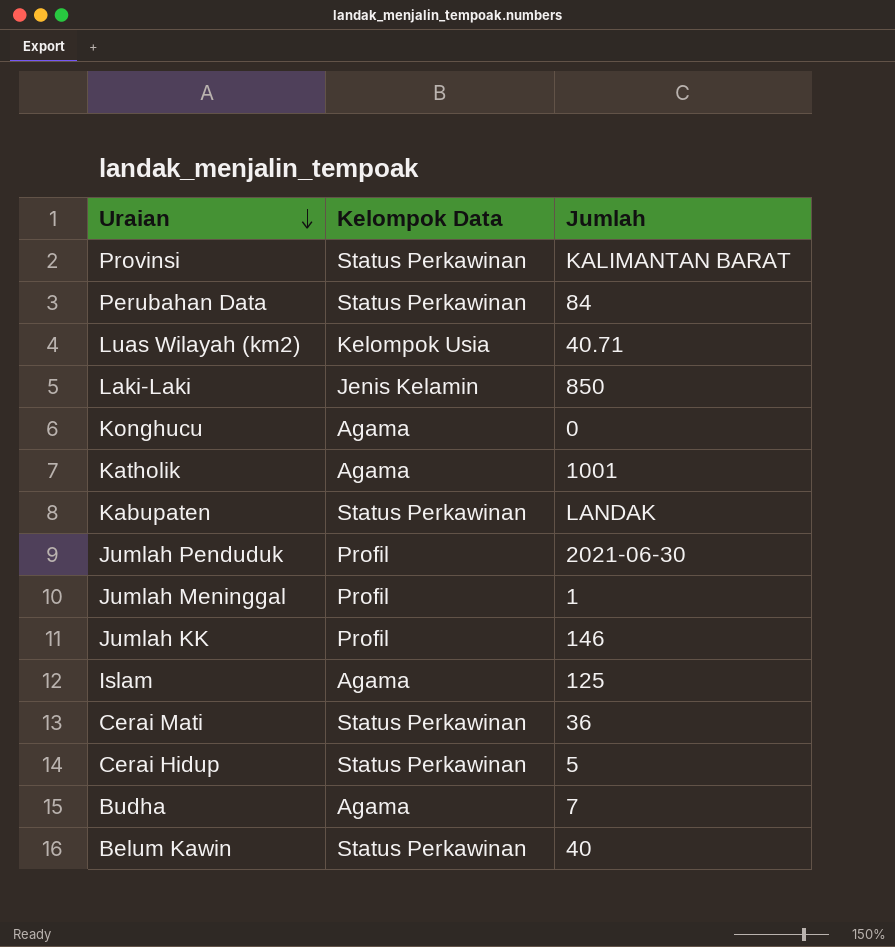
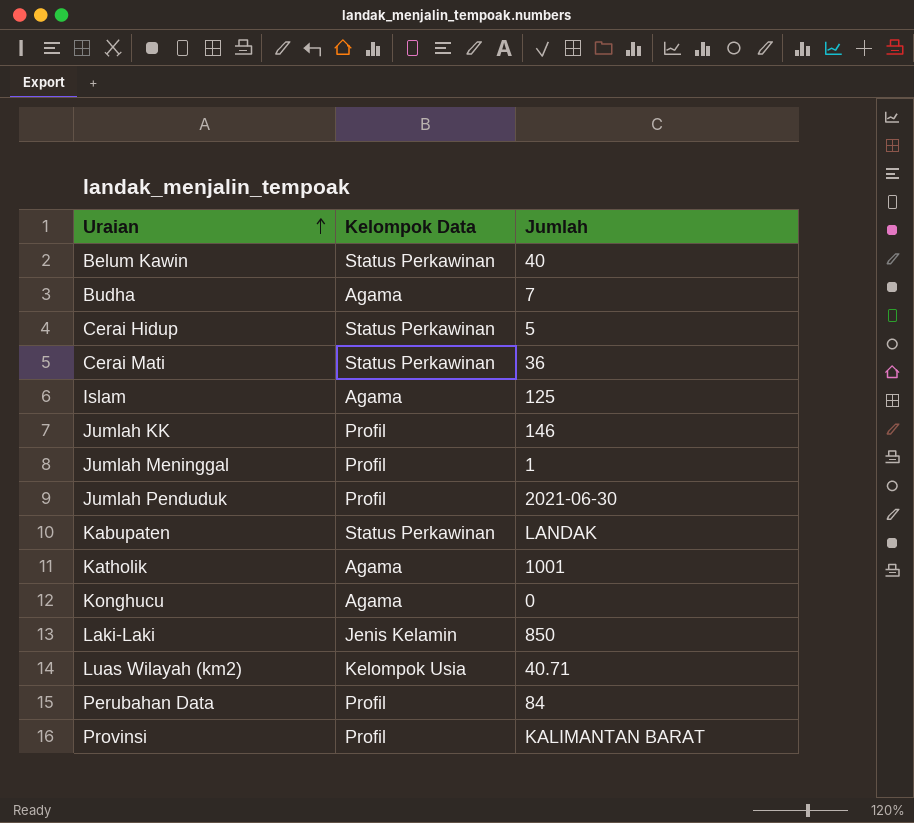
row order: Uraian descending -> Uraian ascending
Perubahan Data | Kelompok Data: Status Perkawinan -> Profil
Provinsi | Kelompok Data: Status Perkawinan -> Profil

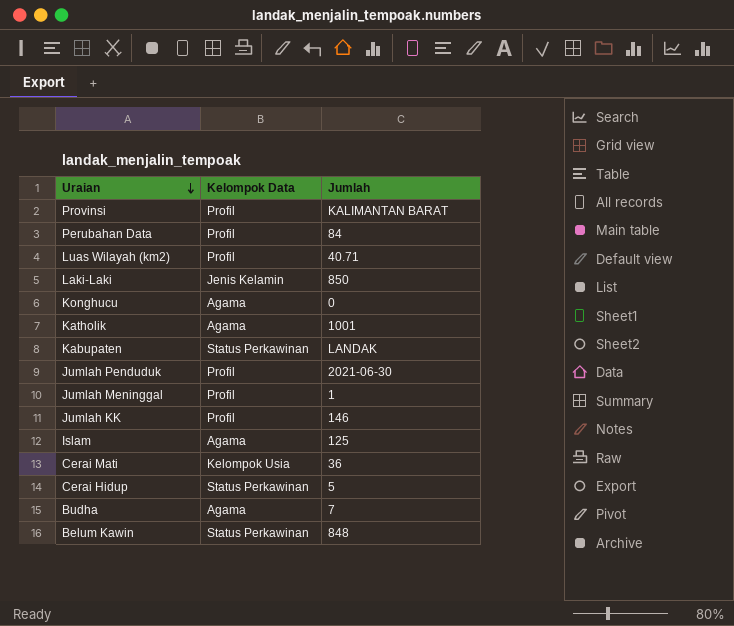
row order: Uraian ascending -> Uraian descending
Luas Wilayah (km2) | Kelompok Data: Kelompok Usia -> Profil
Cerai Mati | Kelompok Data: Status Perkawinan -> Kelompok Usia
Belum Kawin | Jumlah: 40 -> 848

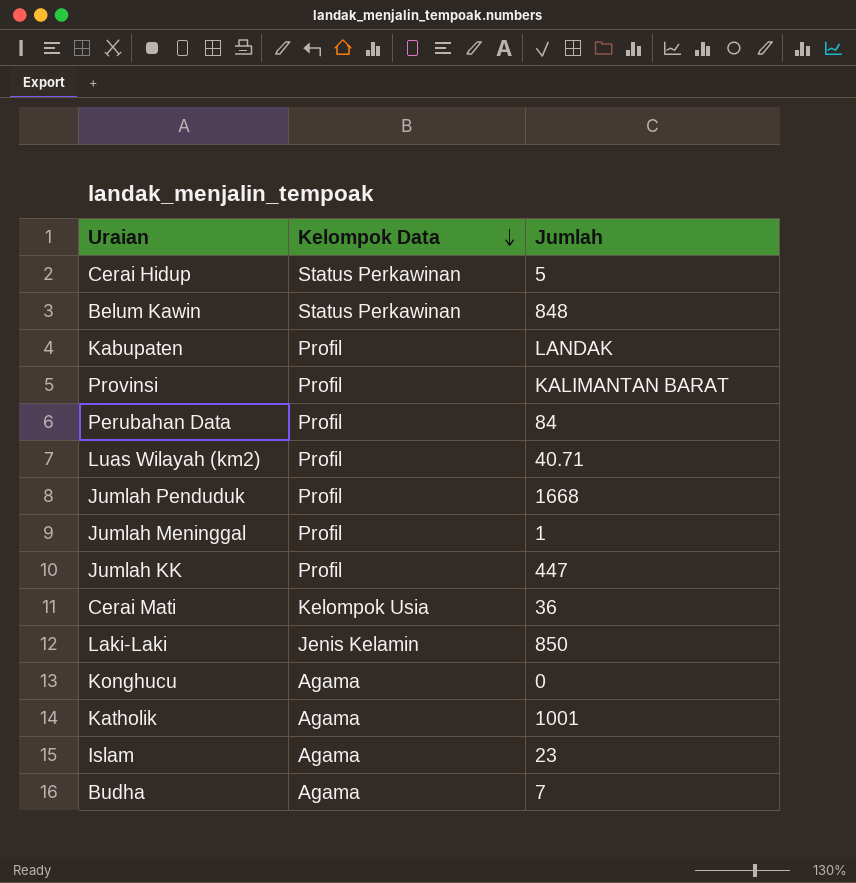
row order: Uraian descending -> Kelompok Data descending
Kabupaten | Kelompok Data: Status Perkawinan -> Profil
Jumlah Penduduk | Jumlah: 2021-06-30 -> 1668
Jumlah KK | Jumlah: 146 -> 447
Islam | Jumlah: 125 -> 23

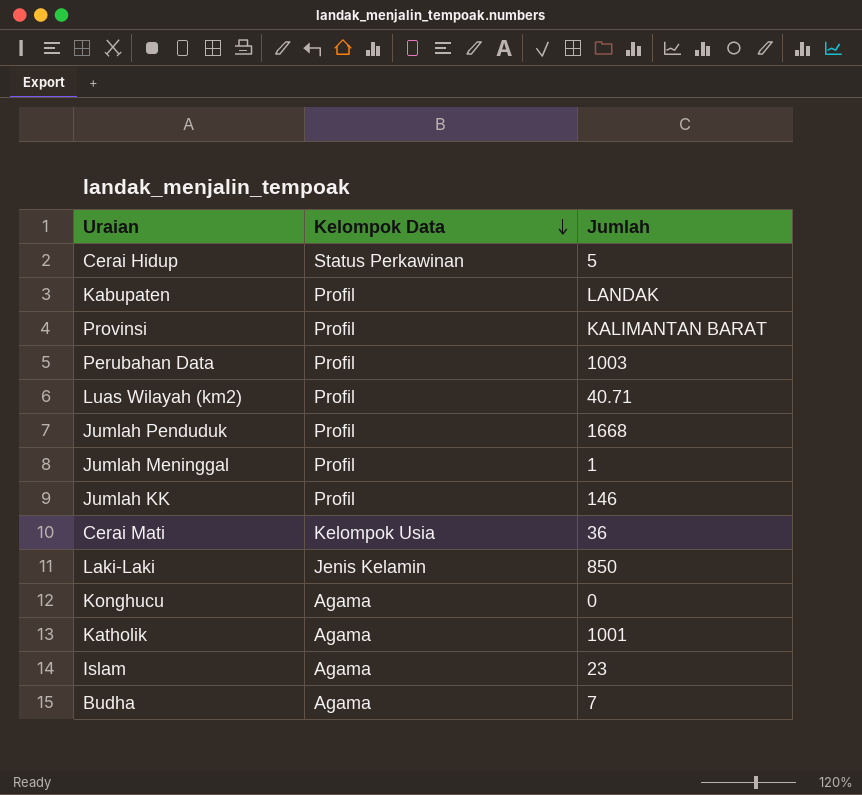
row Belum Kawin: Status Perkawinan | 848 -> none
Perubahan Data | Jumlah: 84 -> 1003
Jumlah KK | Jumlah: 447 -> 146

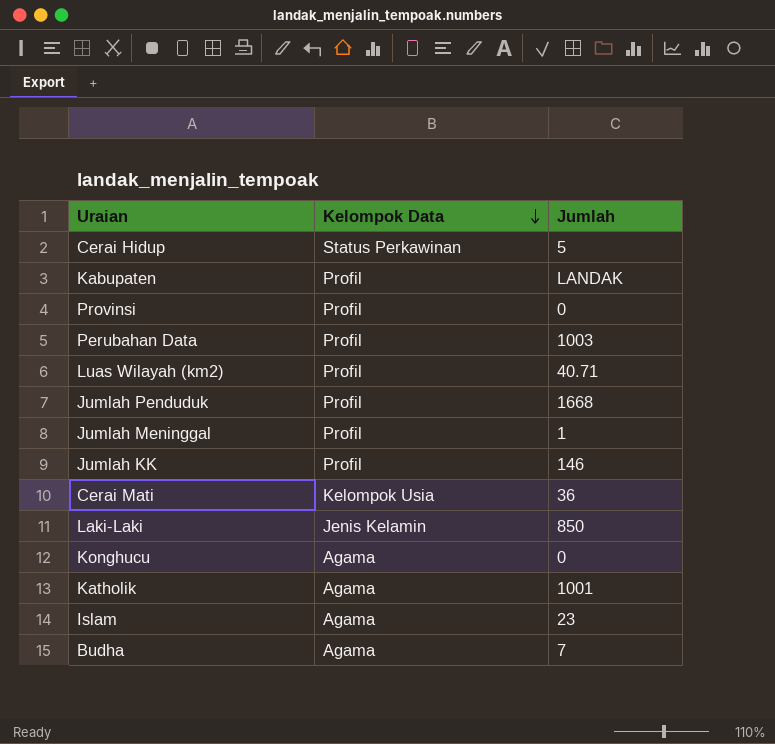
Provinsi | Jumlah: KALIMANTAN BARAT -> 0

